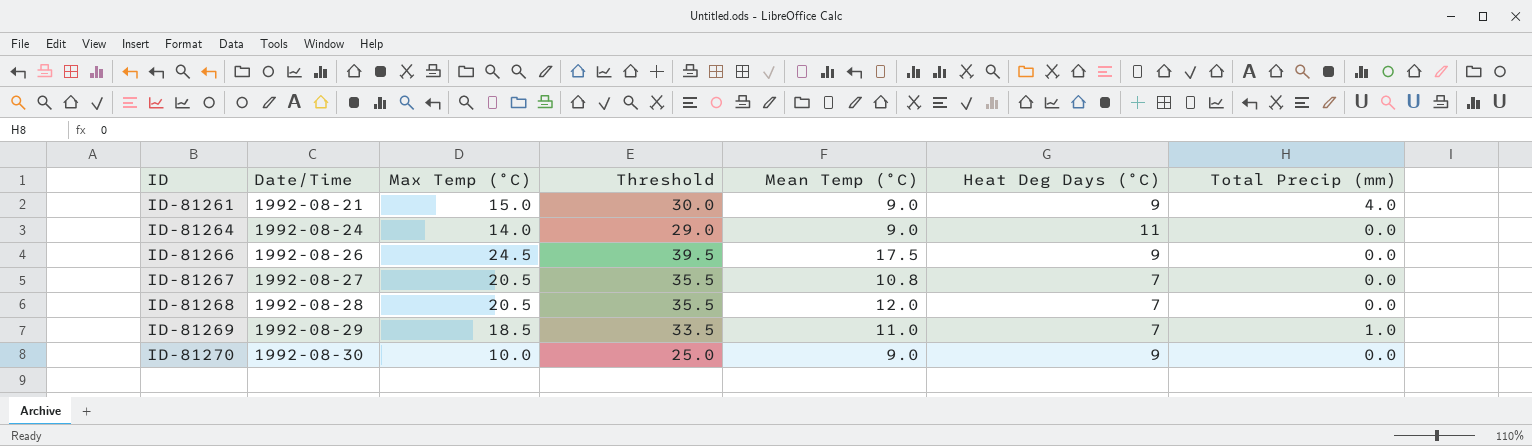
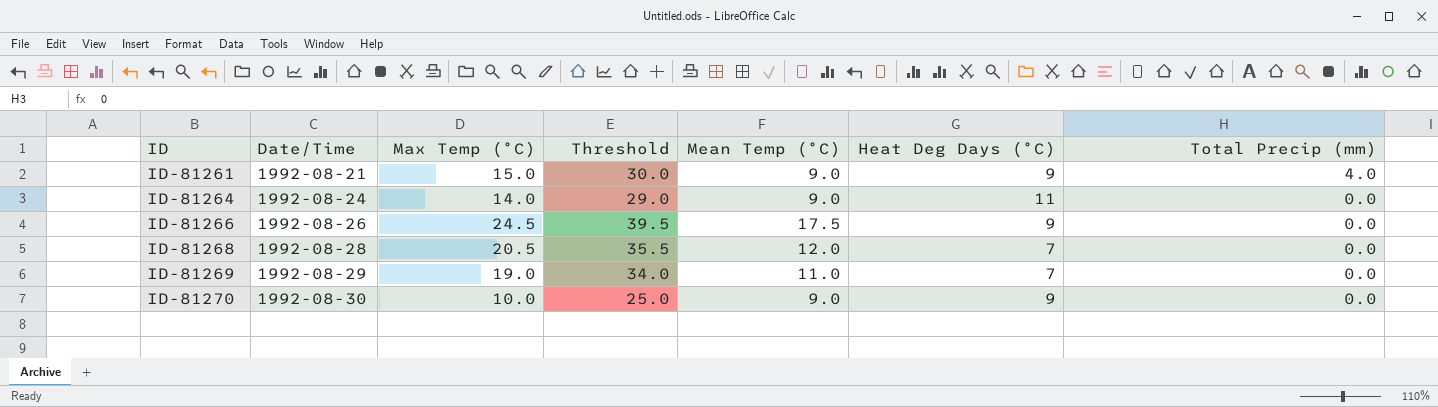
row ID-81267: 1992-08-27 | 20.5 | 35.5 | 10.8 | 7 | 0.0 -> none
ID-81269 | Max Temp (°C): 18.5 -> 19.0
ID-81269 | Threshold: 33.5 -> 34.0
ID-81269 | Total Precip (mm): 1.0 -> 0.0

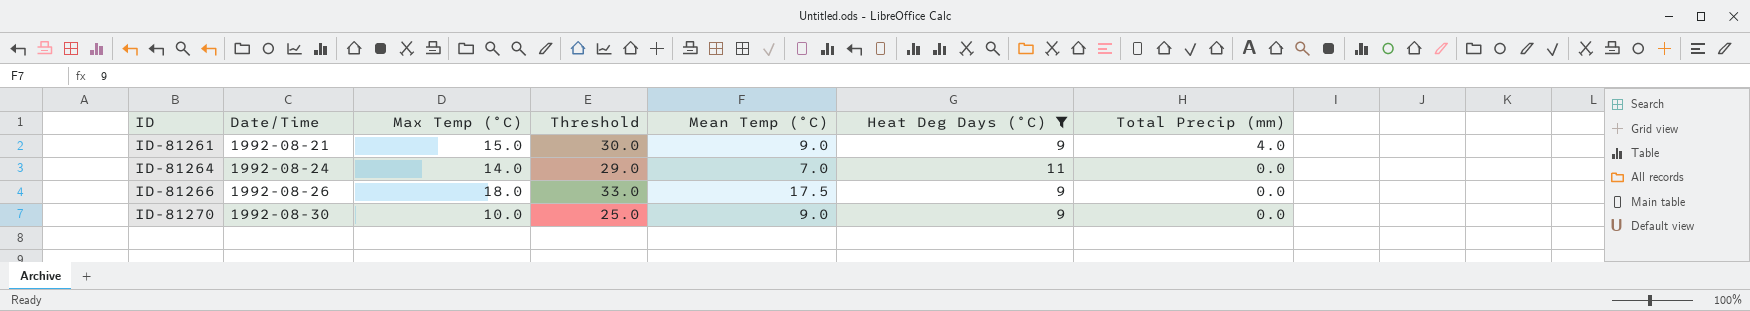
filter: none -> Heat Deg Days (°C) != 7
ID-81264 | Mean Temp (°C): 9.0 -> 7.0
ID-81266 | Max Temp (°C): 24.5 -> 18.0
ID-81266 | Threshold: 39.5 -> 33.0

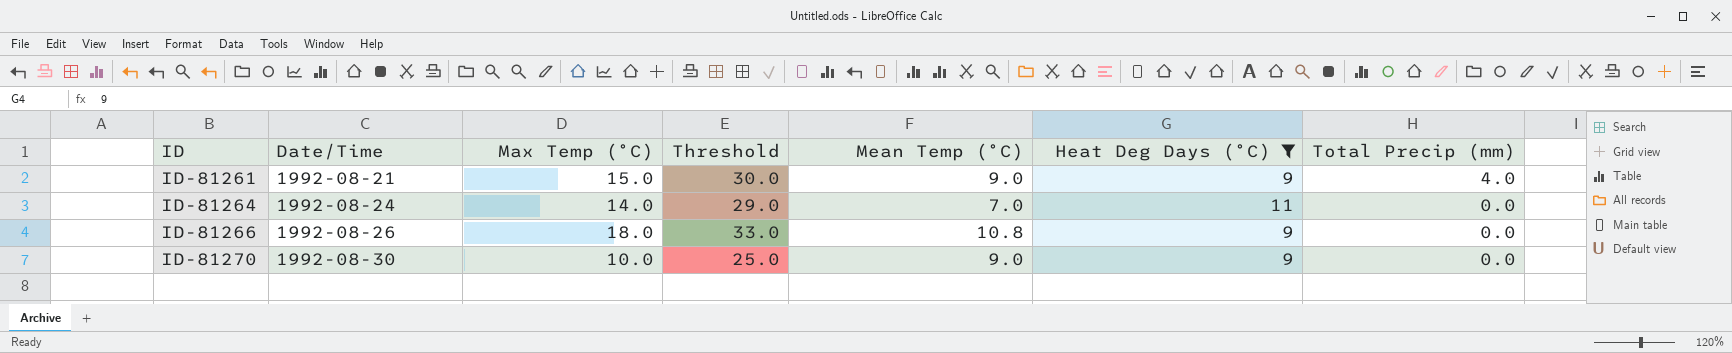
ID-81266 | Mean Temp (°C): 17.5 -> 10.8

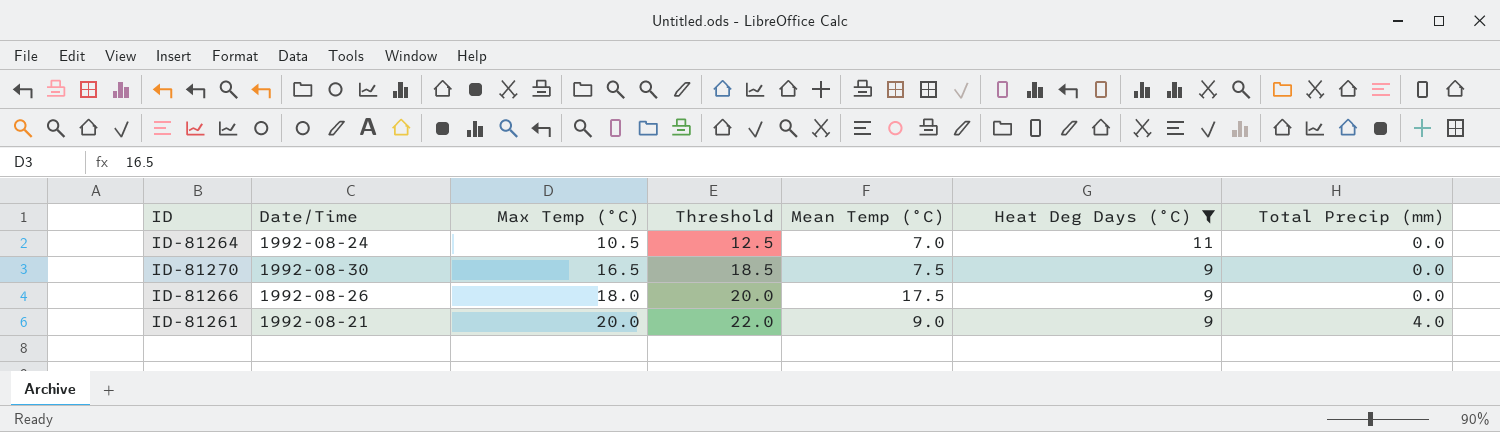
row order: ID ascending -> Max Temp (°C) ascending
column Threshold | formula: [Max Temp (°C)] + 15 -> [Max Temp (°C)] + 2
ID-81264 | Max Temp (°C): 14.0 -> 10.5
ID-81270 | Max Temp (°C): 10.0 -> 16.5
ID-81270 | Mean Temp (°C): 9.0 -> 7.5
ID-81266 | Mean Temp (°C): 10.8 -> 17.5
ID-81261 | Max Temp (°C): 15.0 -> 20.0

